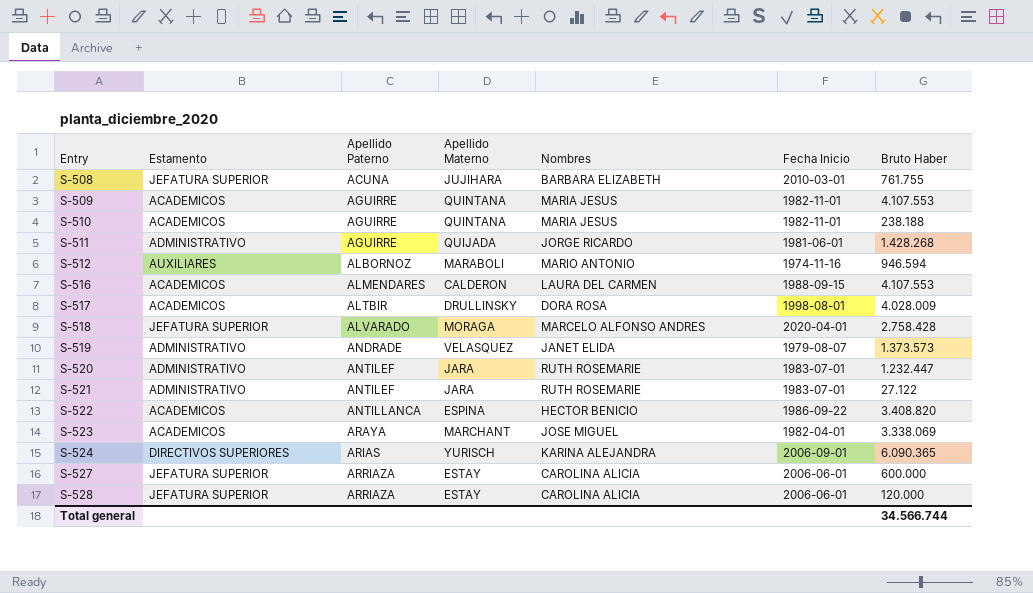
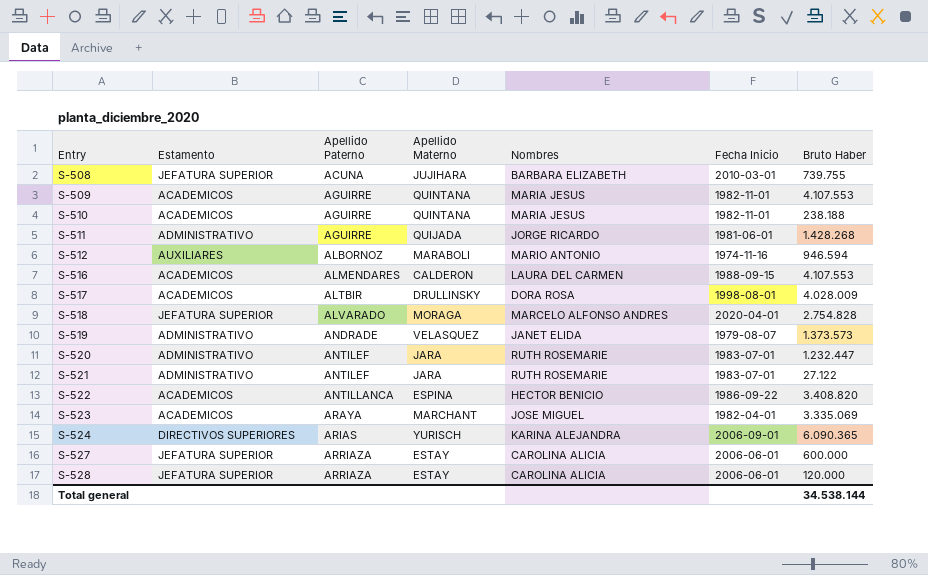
S-508 | Bruto Haber: 761.755 -> 739.755
S-518 | Bruto Haber: 2.758.428 -> 2.754.828
S-523 | Bruto Haber: 3.338.069 -> 3.335.069
Total general | Bruto Haber: 34.566.744 -> 34.538.144

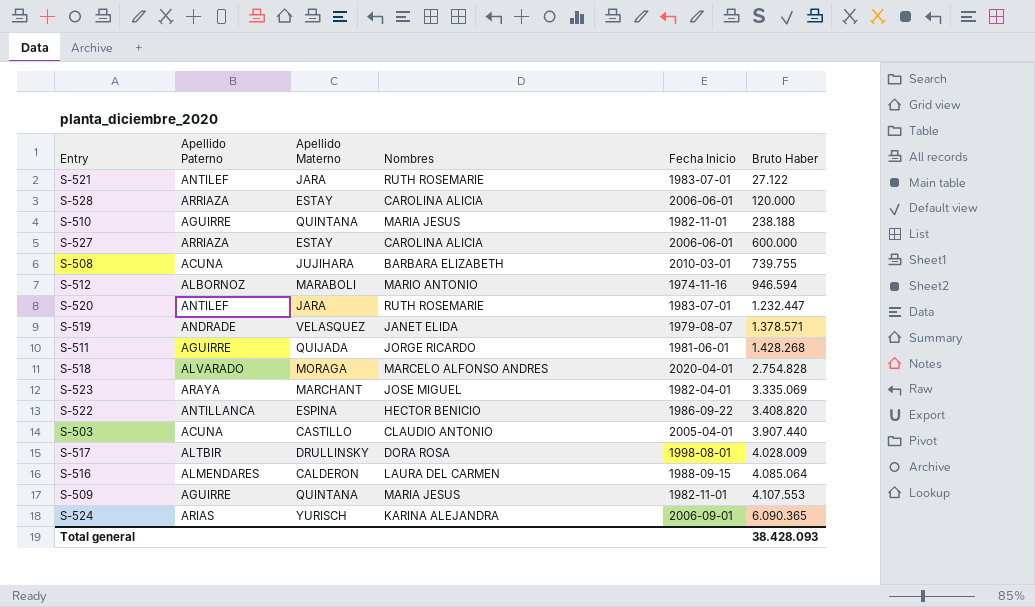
row order: Entry ascending -> Bruto Haber ascending
column Estamento | position: 2 -> none
S-519 | Bruto Haber: 1.373.573 -> 1.378.571
row S-503: none -> ACUNA | CASTILLO | CLAUDIO ANTONIO | 2005-04-01 | 3.907.440
S-516 | Bruto Haber: 4.107.553 -> 4.085.064
Total general | Bruto Haber: 34.538.144 -> 38.428.093

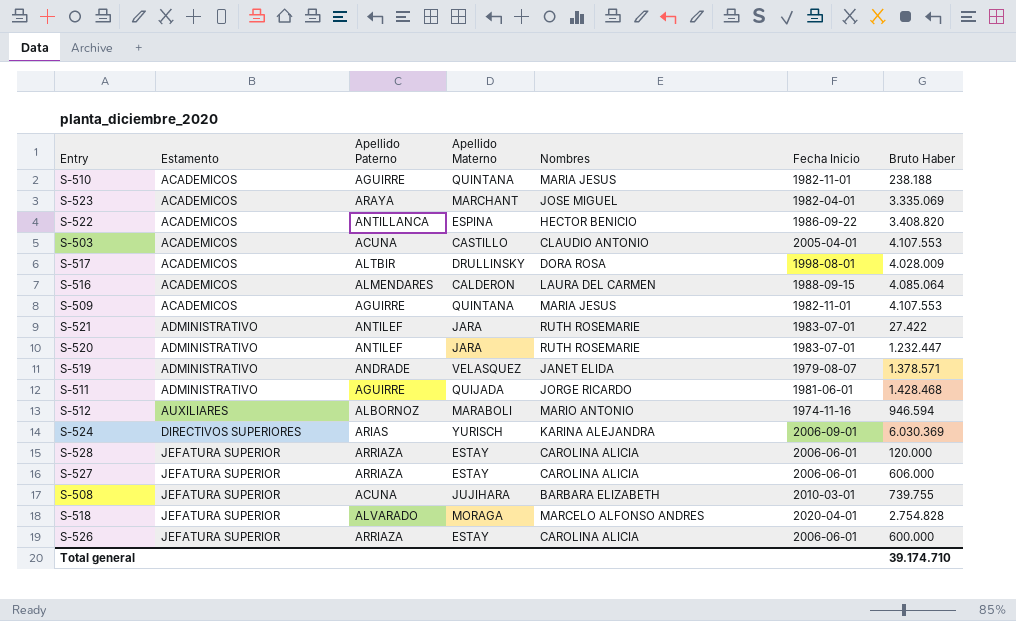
row order: Bruto Haber ascending -> Estamento ascending
column Estamento | position: none -> 2
S-503 | Bruto Haber: 3.907.440 -> 4.107.553
S-521 | Bruto Haber: 27.122 -> 27.422
S-511 | Bruto Haber: 1.428.268 -> 1.428.468
S-524 | Bruto Haber: 6.090.365 -> 6.030.369
S-527 | Bruto Haber: 600.000 -> 606.000
row S-526: none -> JEFATURA SUPERIOR | ARRIAZA | ESTAY | CAROLINA ALICIA | 2006-06-01 | 600.000
Total general | Bruto Haber: 38.428.093 -> 39.174.710

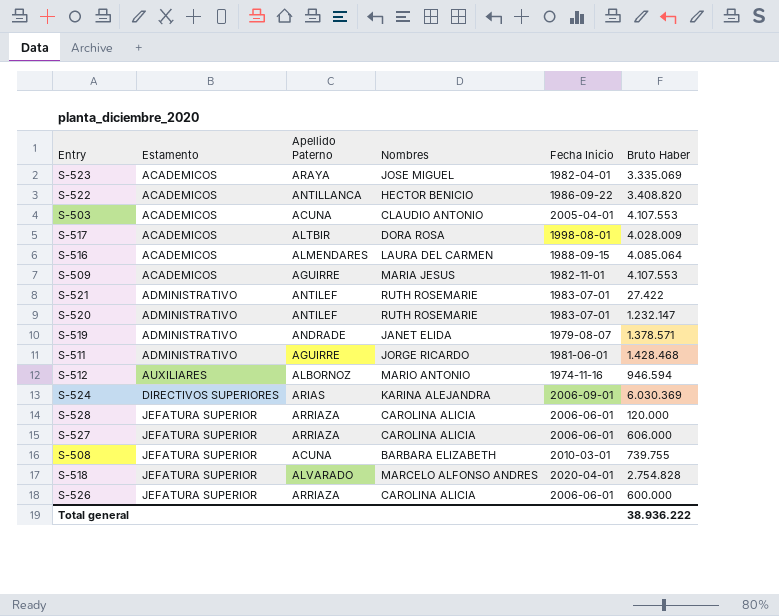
column Apellido Materno | position: 4 -> none
row S-510: ACADEMICOS | AGUIRRE | QUINTANA | MARIA JESUS | 1982-11-01 | 238.188 -> none
S-520 | Bruto Haber: 1.232.447 -> 1.232.147
Total general | Bruto Haber: 39.174.710 -> 38.936.222

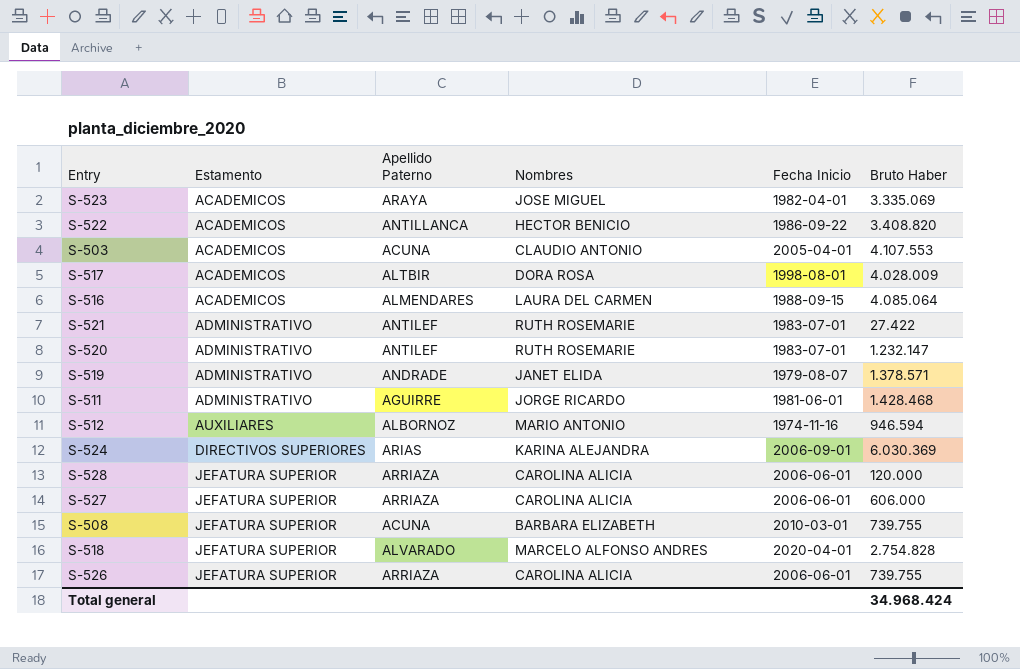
row S-509: ACADEMICOS | AGUIRRE | MARIA JESUS | 1982-11-01 | 4.107.553 -> none
S-526 | Bruto Haber: 600.000 -> 739.755
Total general | Bruto Haber: 38.936.222 -> 34.968.424

